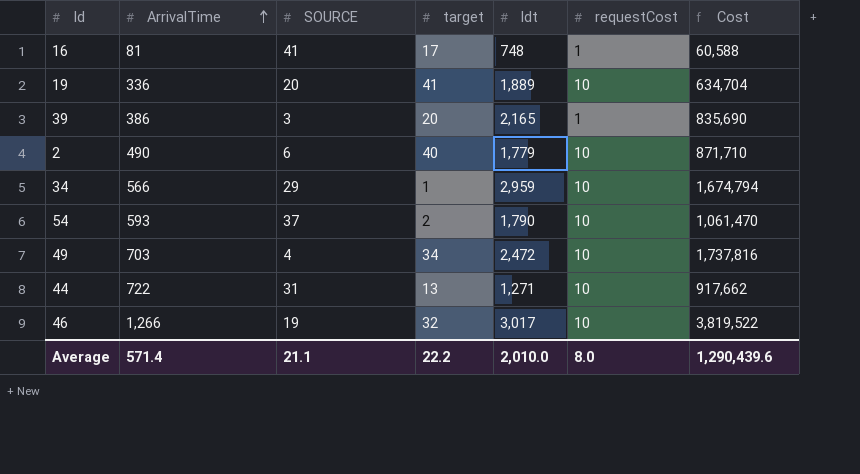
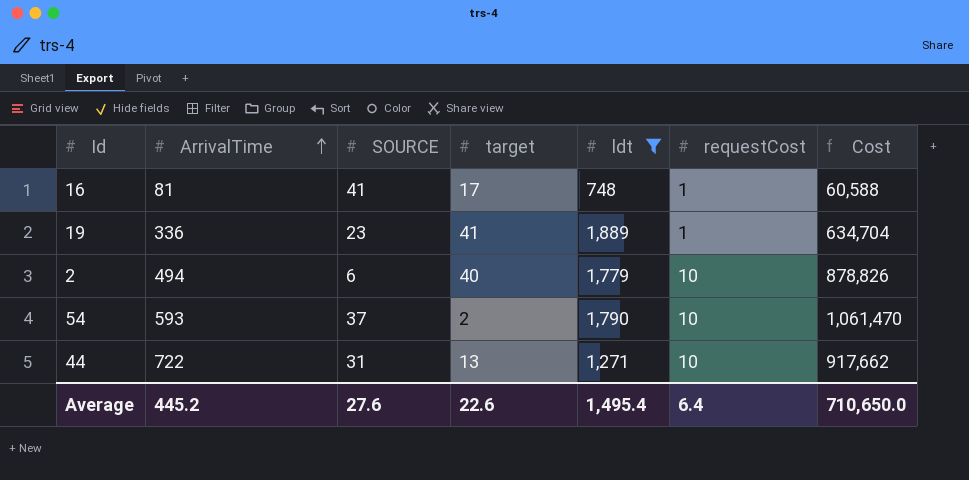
filter: none -> ldt <= 1,889
19 | SOURCE: 20 -> 23
19 | requestCost: 10 -> 1
2 | ArrivalTime: 490 -> 494
2 | Cost: 871,710 -> 878,826
Average | ArrivalTime: 571.4 -> 445.2
Average | SOURCE: 21.1 -> 27.6
Average | target: 22.2 -> 22.6
Average | ldt: 2,010.0 -> 1,495.4
Average | requestCost: 8.0 -> 6.4
Average | Cost: 1,290,439.6 -> 710,650.0

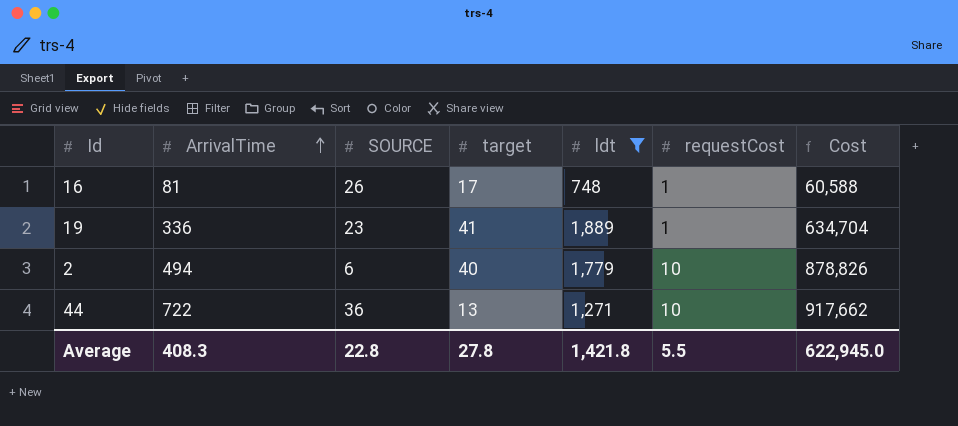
row 54: 593 | 37 | 2 | 1,790 | 10 | 1,061,470 -> none
16 | SOURCE: 41 -> 26
44 | SOURCE: 31 -> 36
Average | ArrivalTime: 445.2 -> 408.3
Average | SOURCE: 27.6 -> 22.8
Average | target: 22.6 -> 27.8
Average | ldt: 1,495.4 -> 1,421.8
Average | requestCost: 6.4 -> 5.5
Average | Cost: 710,650.0 -> 622,945.0

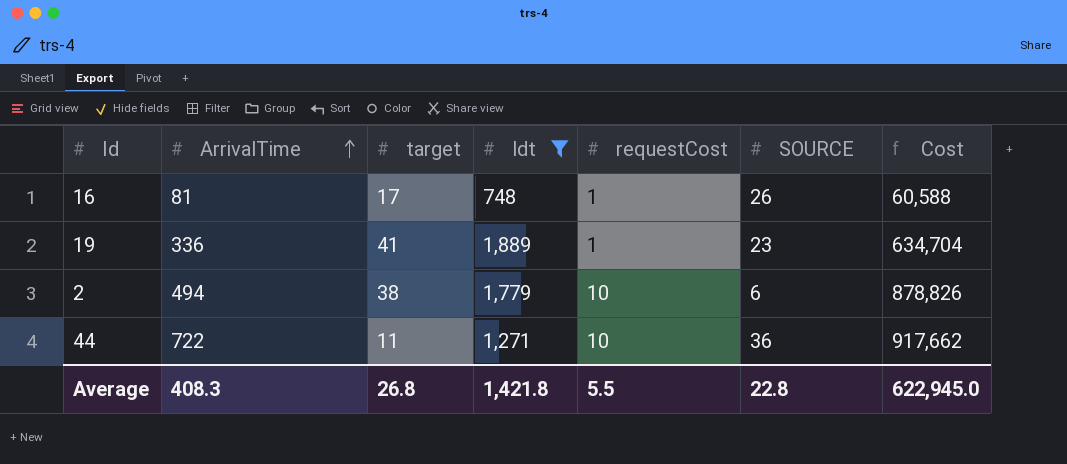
column SOURCE | position: 3 -> 6
2 | target: 40 -> 38
44 | target: 13 -> 11
Average | target: 27.8 -> 26.8

